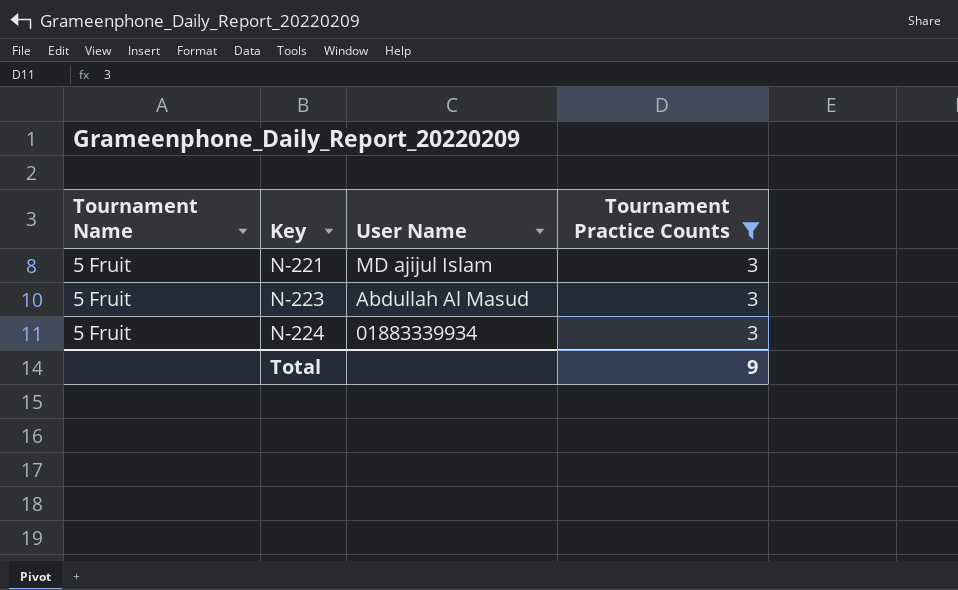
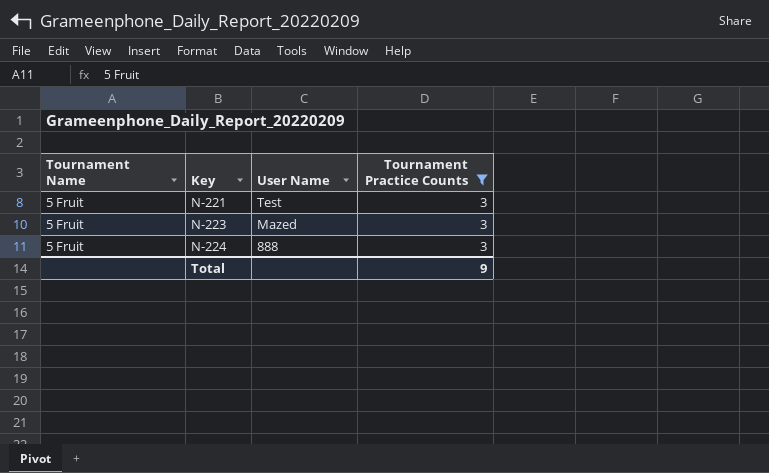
N-221 | User Name: MD ajijul Islam -> Test
N-223 | User Name: Abdullah Al Masud -> Mazed
N-224 | User Name: 01883339934 -> 888

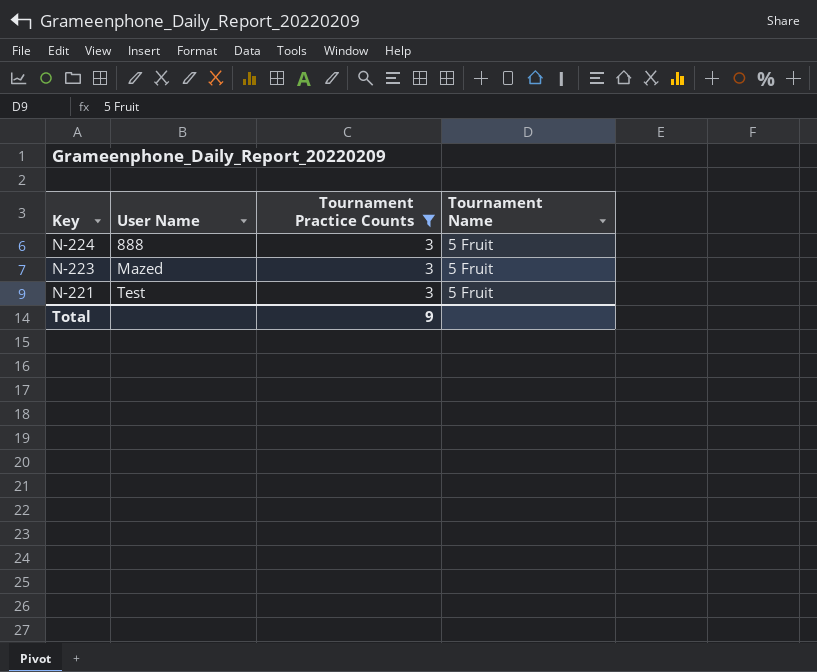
row order: Key ascending -> Key descending
column Tournament Name | position: 1 -> 4

